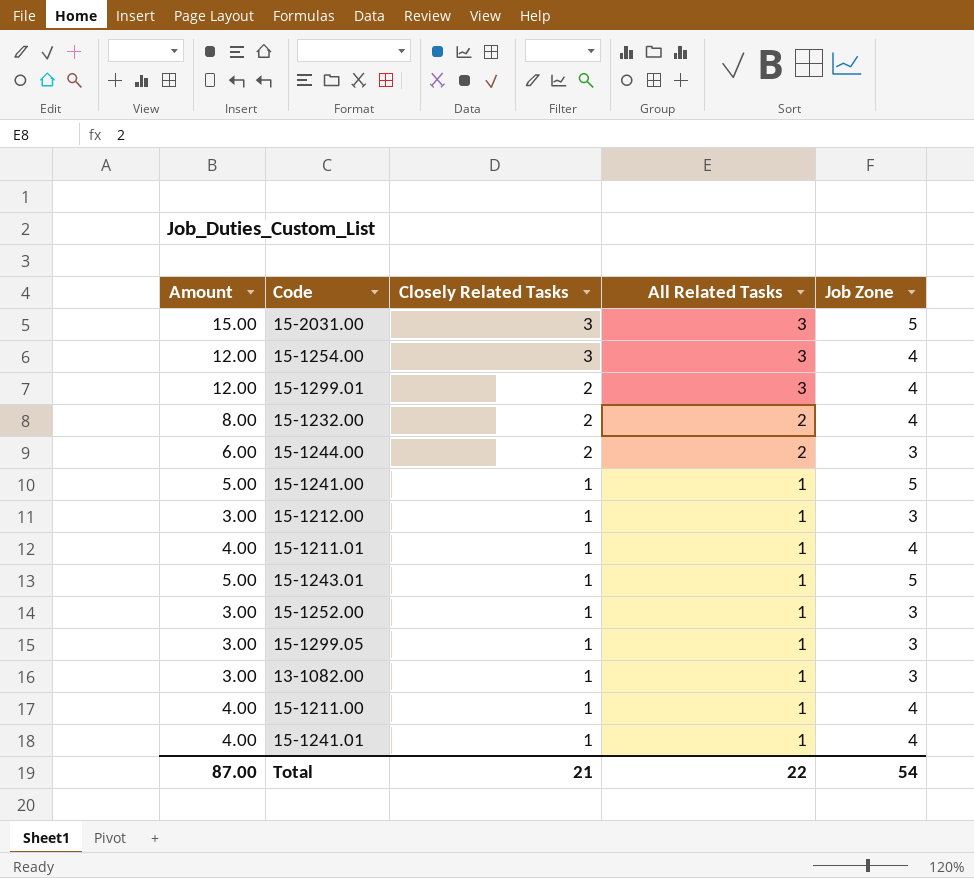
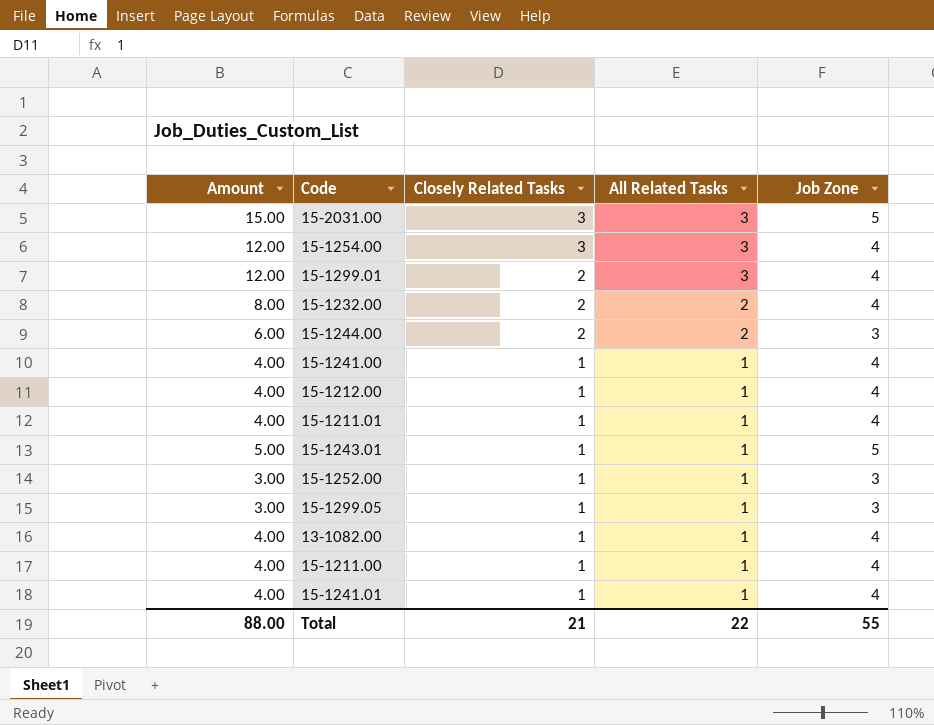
15-1241.00 | Amount: 5.00 -> 4.00
15-1241.00 | Job Zone: 5 -> 4
15-1212.00 | Amount: 3.00 -> 4.00
15-1212.00 | Job Zone: 3 -> 4
13-1082.00 | Amount: 3.00 -> 4.00
13-1082.00 | Job Zone: 3 -> 4
Total | Amount: 87.00 -> 88.00
Total | Job Zone: 54 -> 55

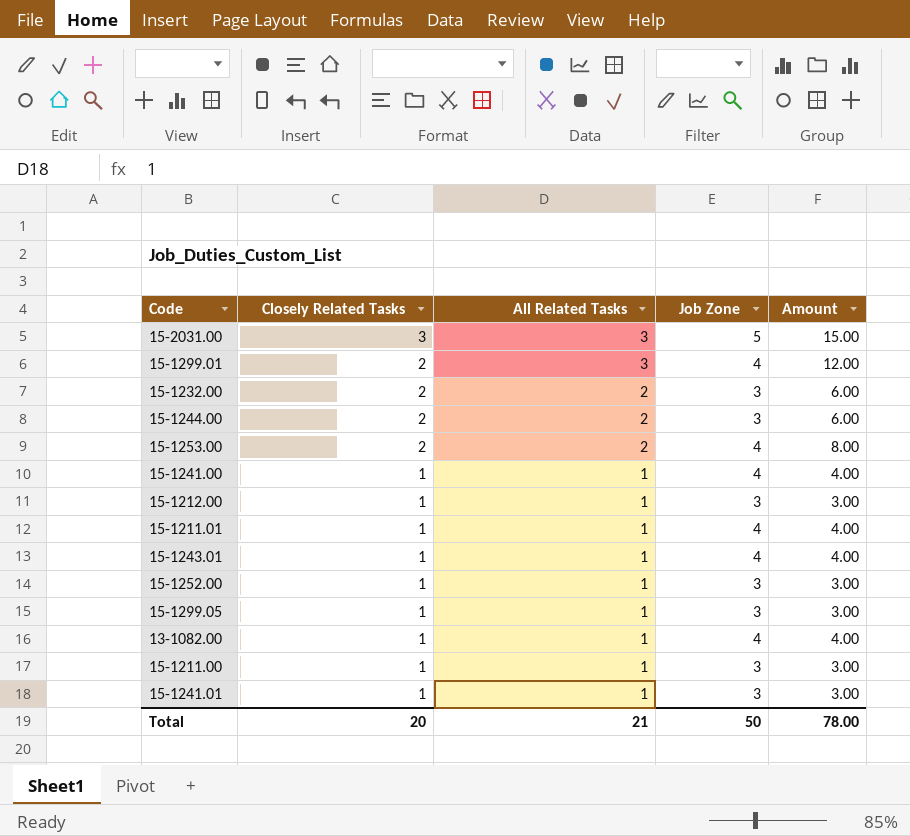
column Amount | position: 1 -> 5
row 15-1254.00: 12.00 | 3 | 3 | 4 -> none
15-1232.00 | Job Zone: 4 -> 3
15-1232.00 | Amount: 8.00 -> 6.00
row 15-1253.00: none -> 2 | 2 | 4 | 8.00
15-1212.00 | Job Zone: 4 -> 3
15-1212.00 | Amount: 4.00 -> 3.00
15-1243.01 | Job Zone: 5 -> 4
15-1243.01 | Amount: 5.00 -> 4.00
15-1211.00 | Job Zone: 4 -> 3
15-1211.00 | Amount: 4.00 -> 3.00
15-1241.01 | Job Zone: 4 -> 3
15-1241.01 | Amount: 4.00 -> 3.00
Total | Closely Related Tasks: 21 -> 20
Total | All Related Tasks: 22 -> 21
Total | Job Zone: 55 -> 50
Total | Amount: 88.00 -> 78.00

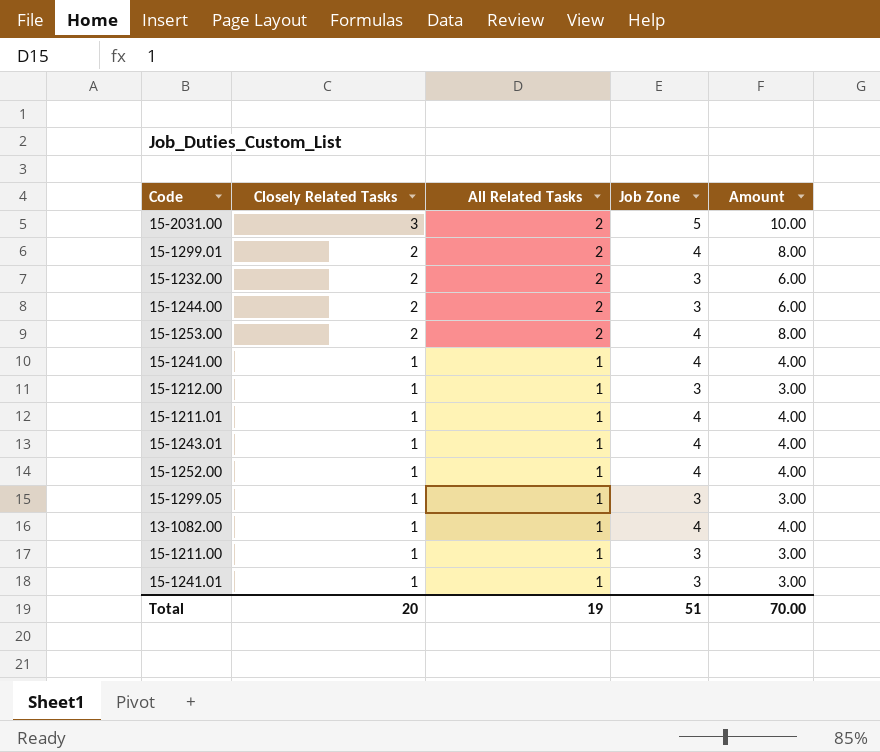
15-2031.00 | All Related Tasks: 3 -> 2
15-2031.00 | Amount: 15.00 -> 10.00
15-1299.01 | All Related Tasks: 3 -> 2
15-1299.01 | Amount: 12.00 -> 8.00
15-1252.00 | Job Zone: 3 -> 4
15-1252.00 | Amount: 3.00 -> 4.00
Total | All Related Tasks: 21 -> 19
Total | Job Zone: 50 -> 51
Total | Amount: 78.00 -> 70.00

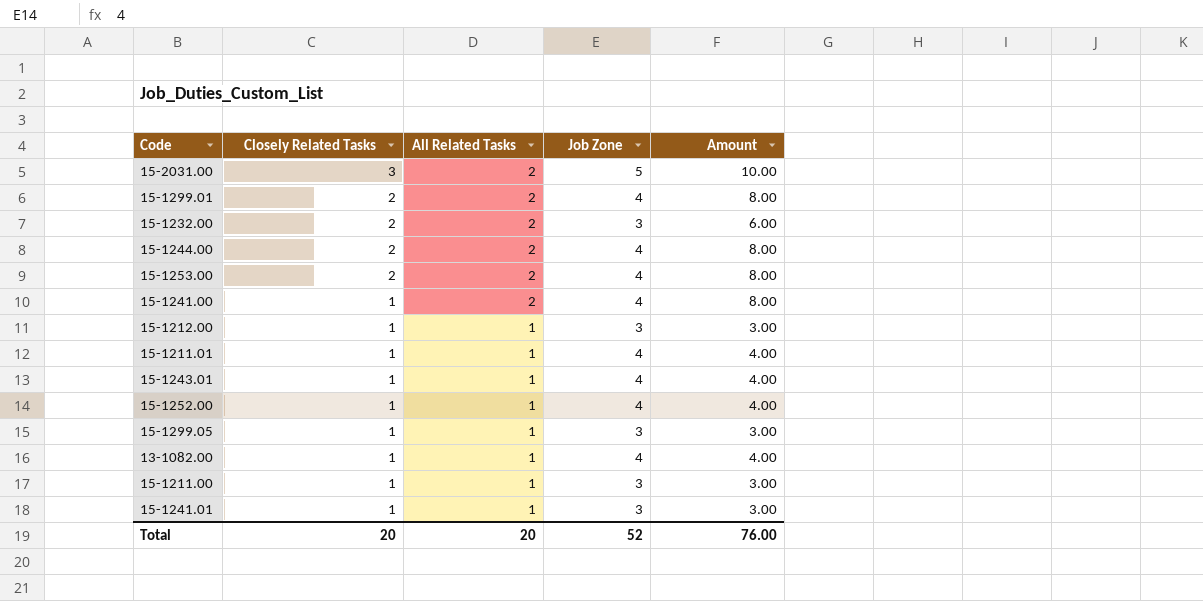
15-1244.00 | Job Zone: 3 -> 4
15-1244.00 | Amount: 6.00 -> 8.00
15-1241.00 | All Related Tasks: 1 -> 2
15-1241.00 | Amount: 4.00 -> 8.00
Total | All Related Tasks: 19 -> 20
Total | Job Zone: 51 -> 52
Total | Amount: 70.00 -> 76.00

